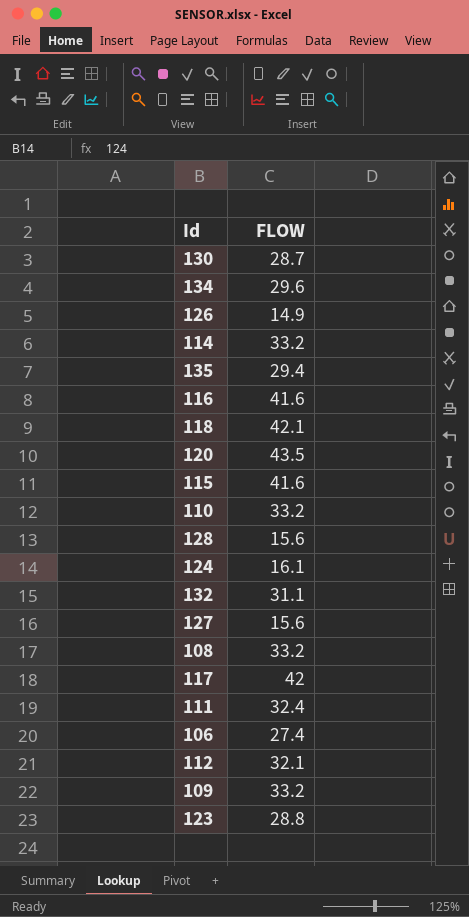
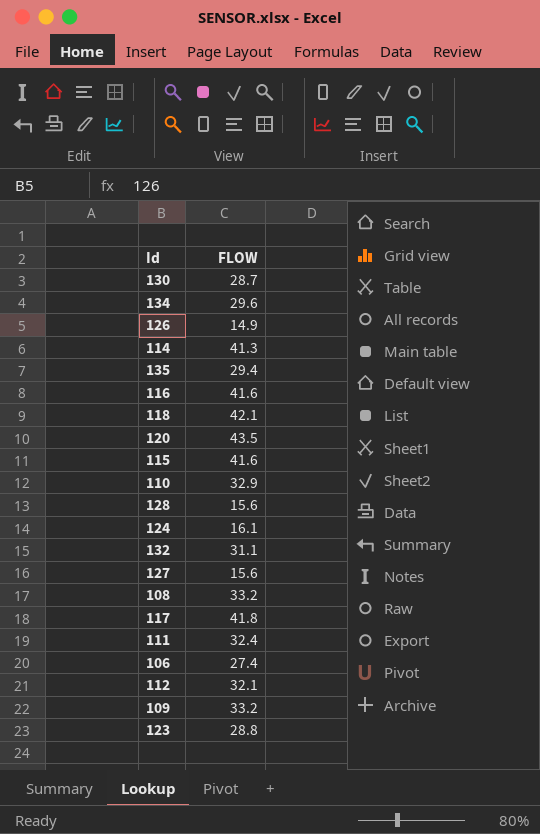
114 | FLOW: 33.2 -> 41.3
110 | FLOW: 33.2 -> 32.9
117 | FLOW: 42 -> 41.8

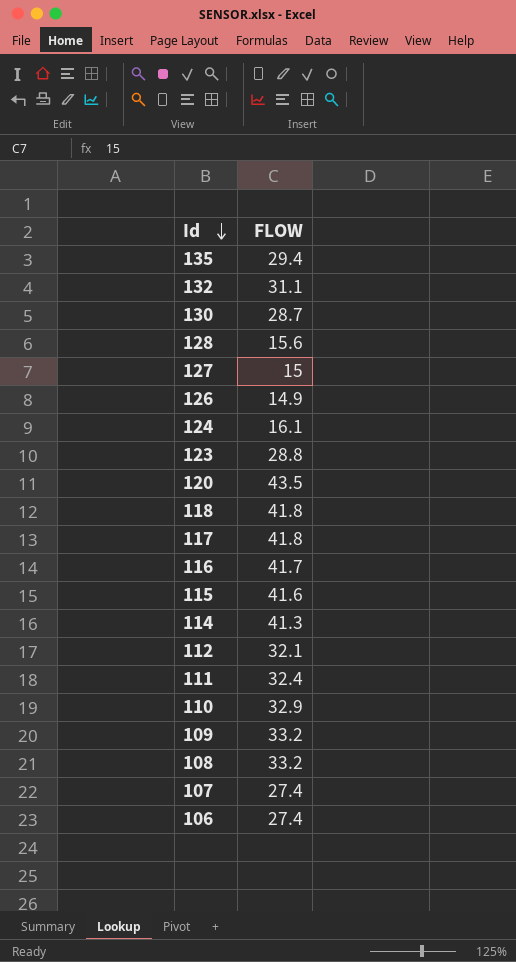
row order: none -> Id descending
row 134: 29.6 -> none
127 | FLOW: 15.6 -> 15
118 | FLOW: 42.1 -> 41.8
116 | FLOW: 41.6 -> 41.7
row 107: none -> 27.4

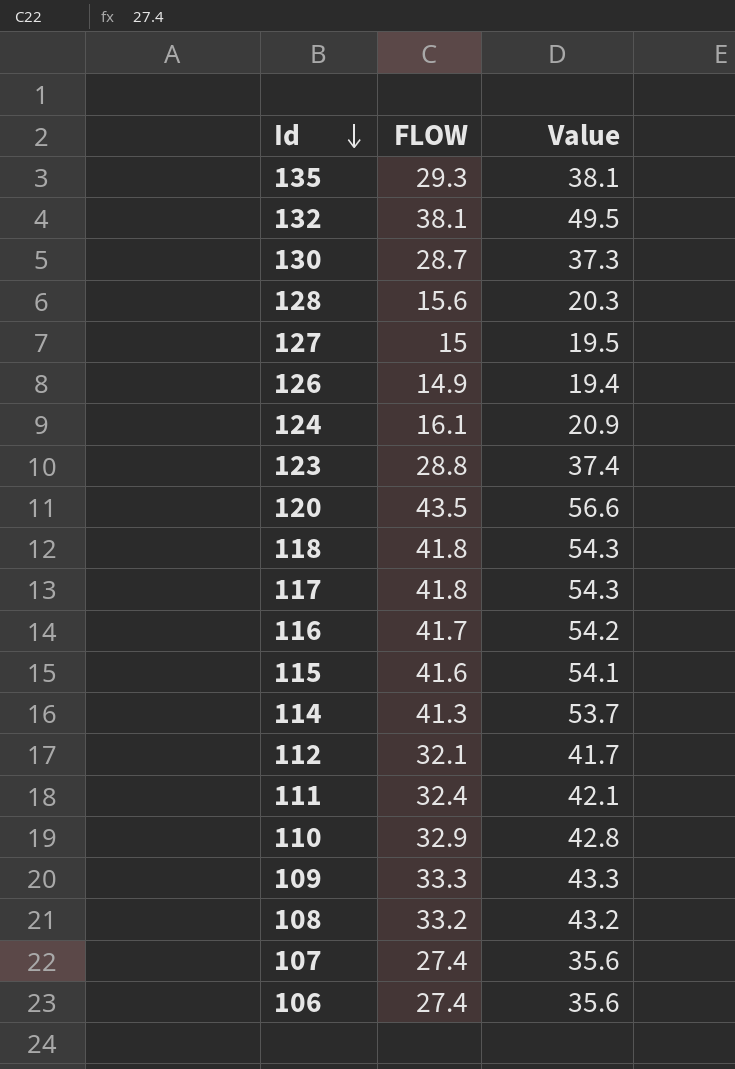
column Value | formula: none -> [FLOW] * 1.3
135 | FLOW: 29.4 -> 29.3
132 | FLOW: 31.1 -> 38.1
109 | FLOW: 33.2 -> 33.3

